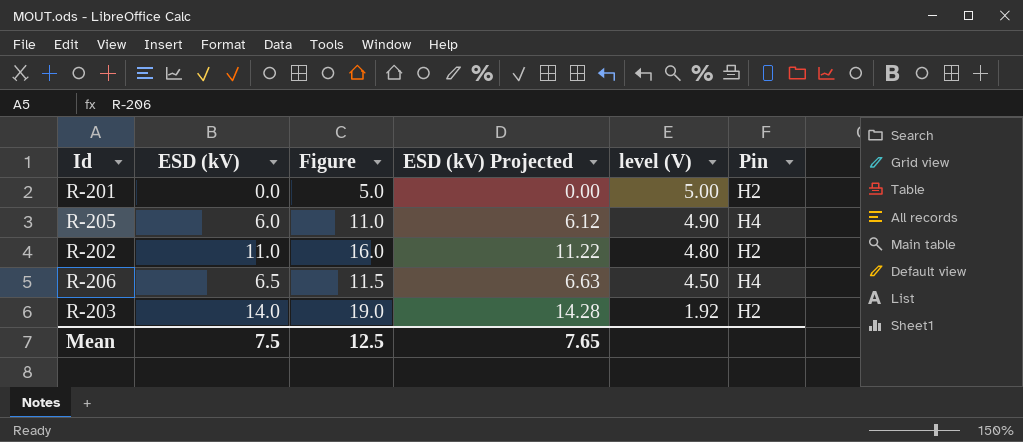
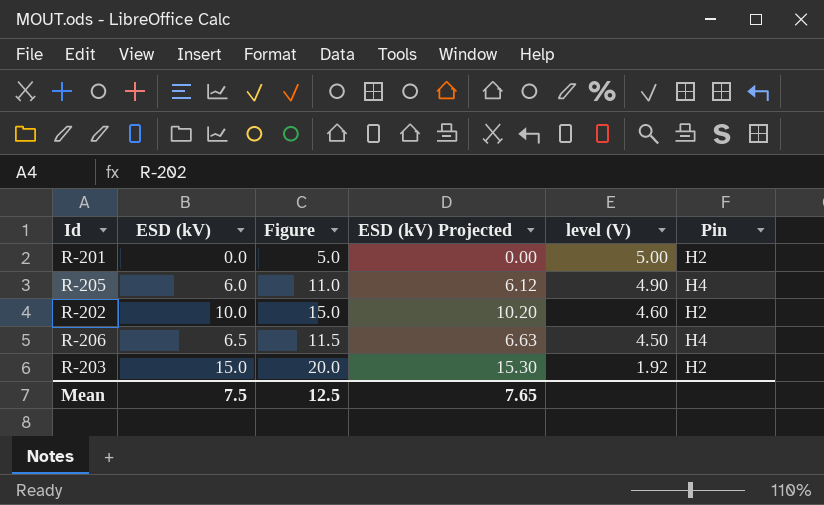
R-202 | ESD (kV): 11.0 -> 10.0
R-202 | Figure: 16.0 -> 15.0
R-202 | ESD (kV) Projected: 11.22 -> 10.20
R-202 | level (V): 4.80 -> 4.60
R-203 | ESD (kV): 14.0 -> 15.0
R-203 | Figure: 19.0 -> 20.0
R-203 | ESD (kV) Projected: 14.28 -> 15.30

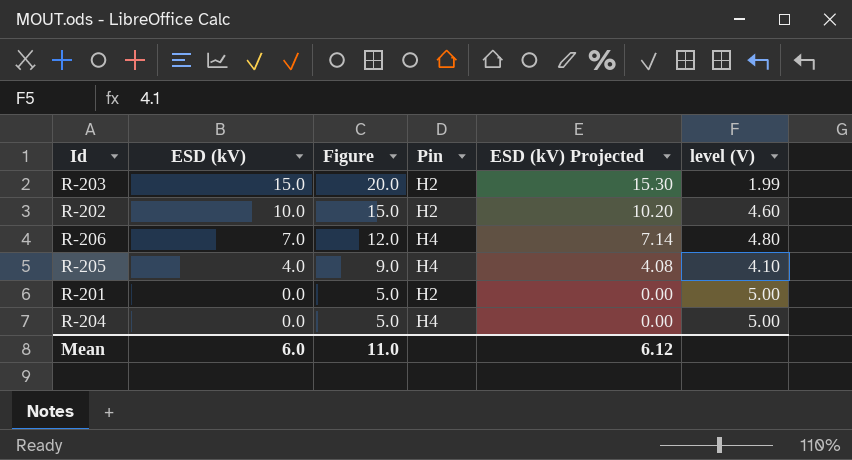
row order: level (V) descending -> ESD (kV) descending
column Pin | position: 6 -> 4
R-203 | level (V): 1.92 -> 1.99
R-206 | ESD (kV): 6.5 -> 7.0
R-206 | Figure: 11.5 -> 12.0
R-206 | ESD (kV) Projected: 6.63 -> 7.14
R-206 | level (V): 4.50 -> 4.80
R-205 | ESD (kV): 6.0 -> 4.0
R-205 | Figure: 11.0 -> 9.0
R-205 | ESD (kV) Projected: 6.12 -> 4.08
R-205 | level (V): 4.90 -> 4.10
row R-204: none -> 0.0 | 5.0 | H4 | 0.00 | 5.00
Mean | ESD (kV): 7.5 -> 6.0
Mean | Figure: 12.5 -> 11.0
Mean | ESD (kV) Projected: 7.65 -> 6.12

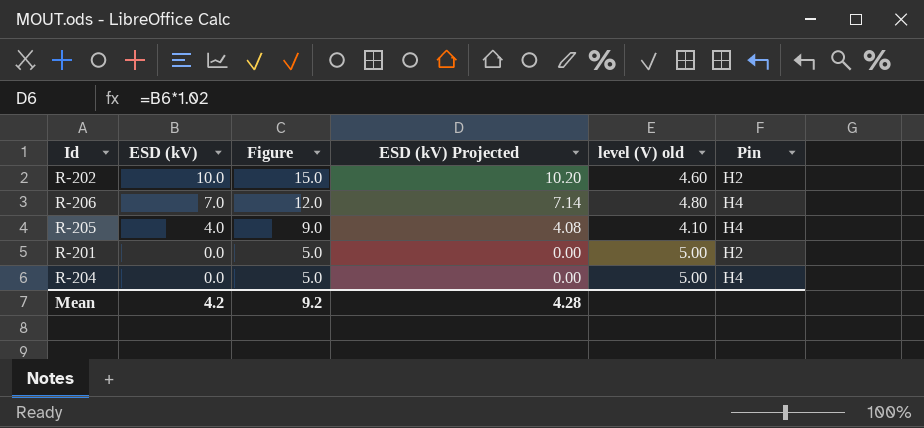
column name: level (V) -> level (V) old
column Pin | position: 4 -> 6
row R-203: 15.0 | 20.0 | H2 | 15.30 | 1.99 -> none
Mean | ESD (kV): 6.0 -> 4.2
Mean | Figure: 11.0 -> 9.2
Mean | ESD (kV) Projected: 6.12 -> 4.28

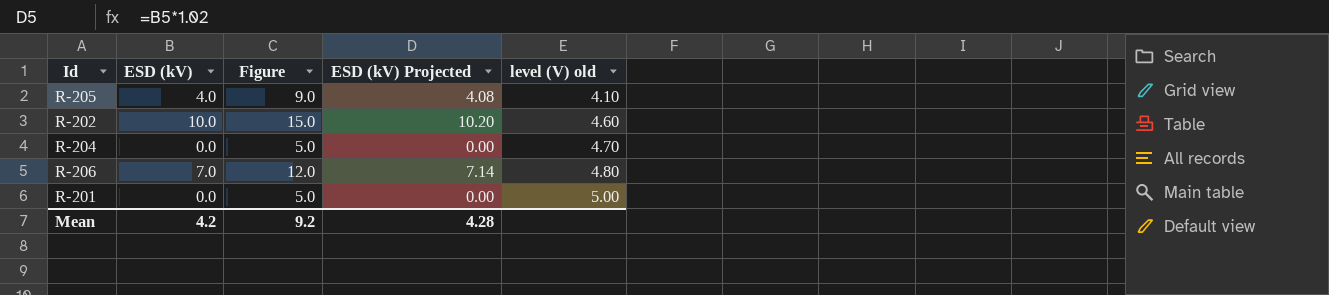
row order: ESD (kV) descending -> level (V) old ascending
column Pin | position: 6 -> none
R-204 | level (V) old: 5.00 -> 4.70

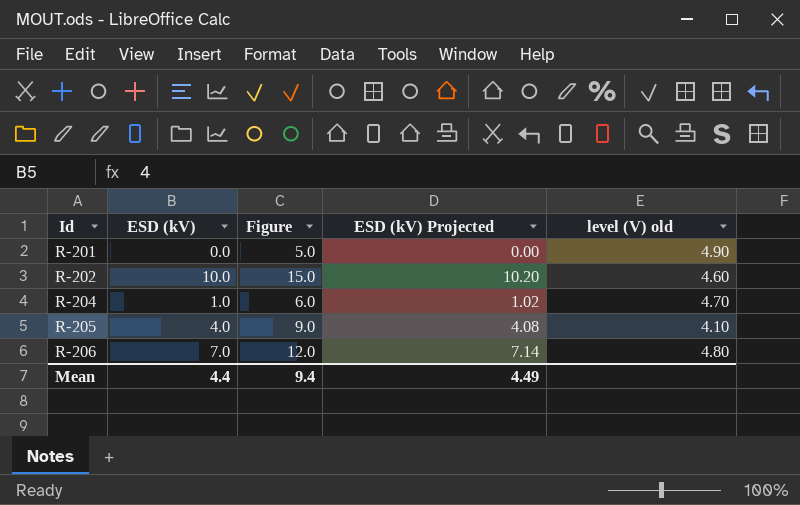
row order: level (V) old ascending -> Id ascending
R-201 | level (V) old: 5.00 -> 4.90
R-204 | ESD (kV): 0.0 -> 1.0
R-204 | Figure: 5.0 -> 6.0
R-204 | ESD (kV) Projected: 0.00 -> 1.02
Mean | ESD (kV): 4.2 -> 4.4
Mean | Figure: 9.2 -> 9.4
Mean | ESD (kV) Projected: 4.28 -> 4.49

